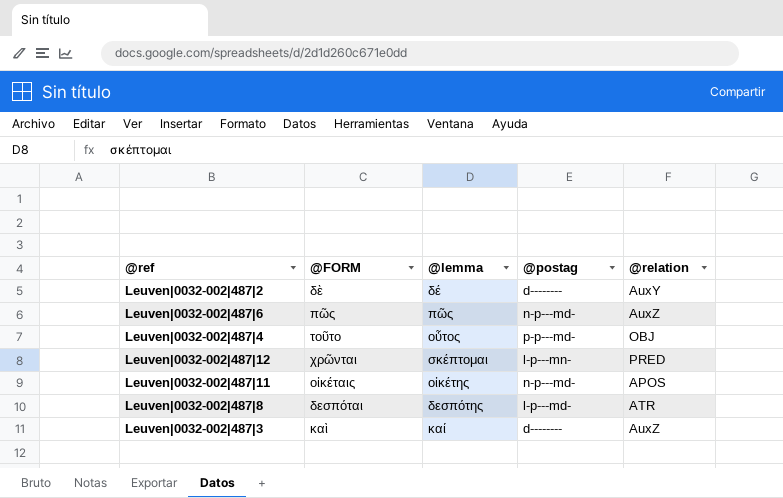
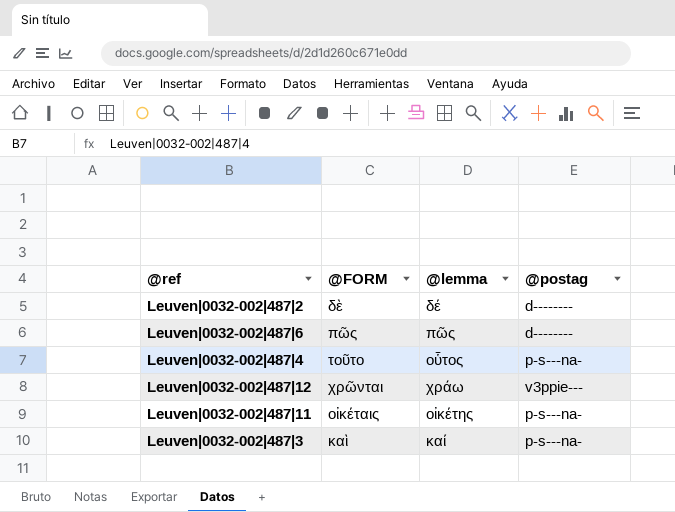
column @relation | position: 5 -> none
row Leuven|0032-002|487|8: δεσπόται | δεσπότης | l-p---md- | ATR -> none
Leuven|0032-002|487|6 | @postag: n-p---md- -> d--------
Leuven|0032-002|487|4 | @postag: p-p---md- -> p-s---na-
Leuven|0032-002|487|12 | @lemma: σκέπτομαι -> χράω
Leuven|0032-002|487|12 | @postag: l-p---mn- -> v3ppie---
Leuven|0032-002|487|11 | @postag: n-p---md- -> p-s---na-
Leuven|0032-002|487|3 | @postag: d-------- -> p-s---na-

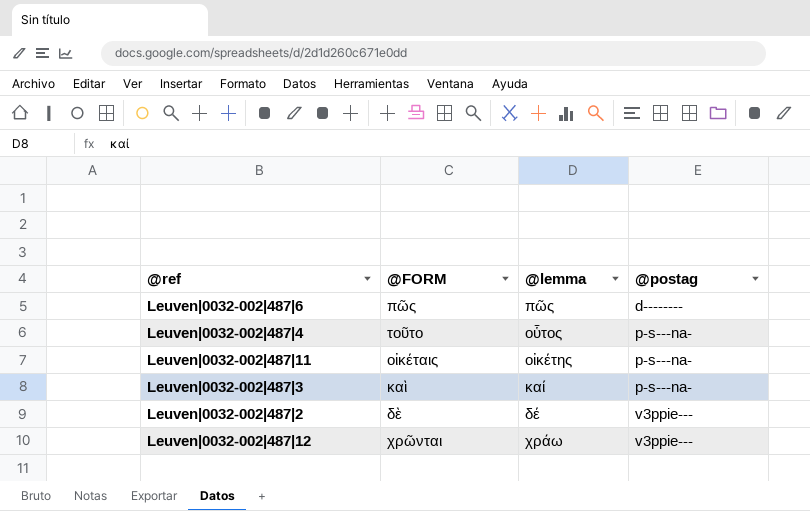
row order: none -> @postag ascending
Leuven|0032-002|487|2 | @postag: d-------- -> v3ppie---

